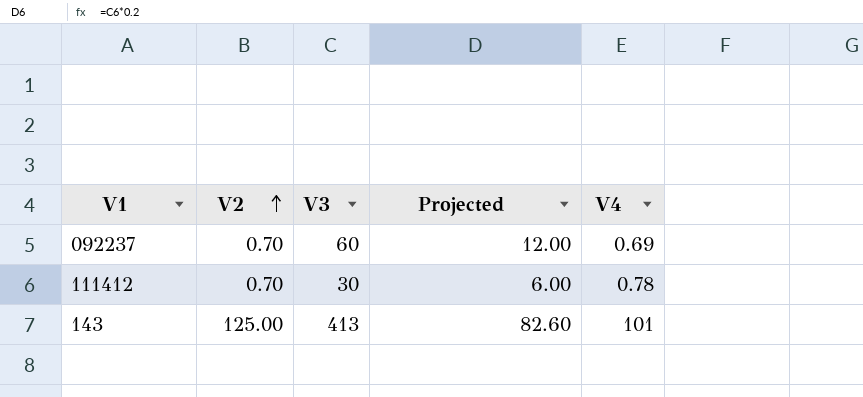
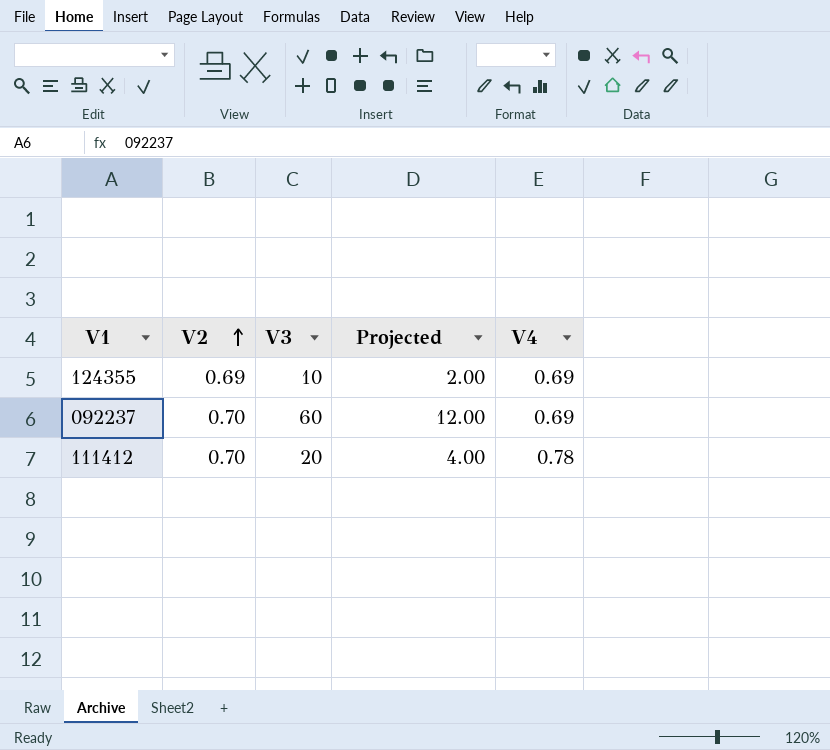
row 143: 125.00 | 413 | 82.60 | 101 -> none
row 124355: none -> 0.69 | 10 | 2.00 | 0.69
111412 | V3: 30 -> 20
111412 | Projected: 6.00 -> 4.00

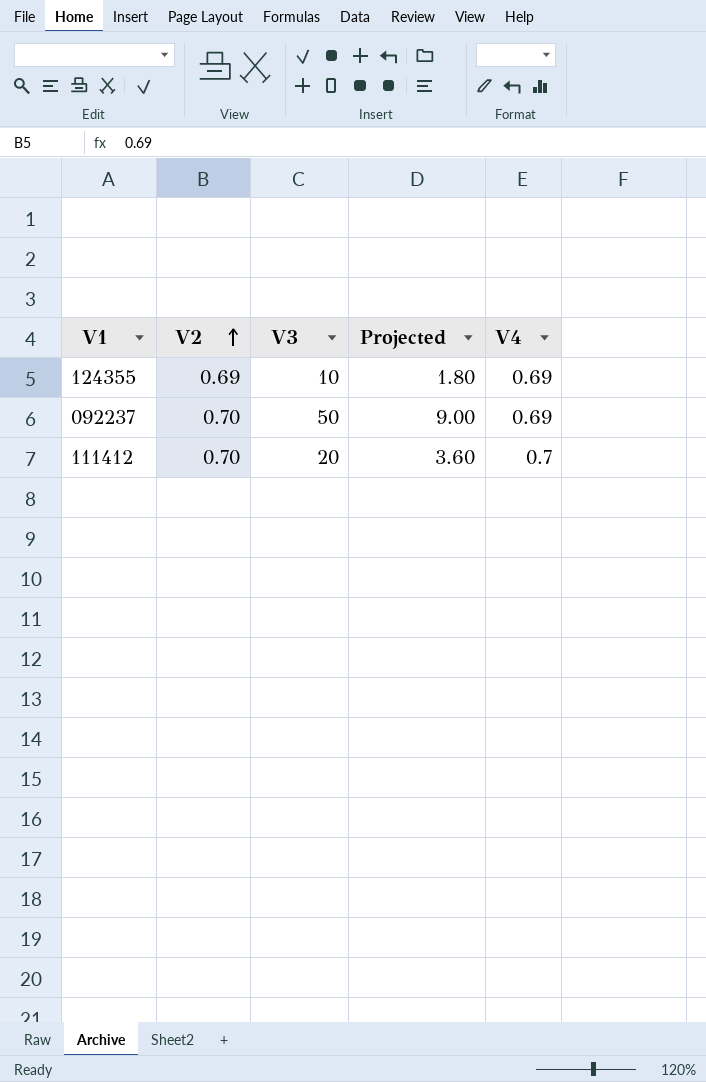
column Projected | formula: [V3] * 0.2 -> [V3] * 0.18
092237 | V3: 60 -> 50
111412 | V4: 0.78 -> 0.7

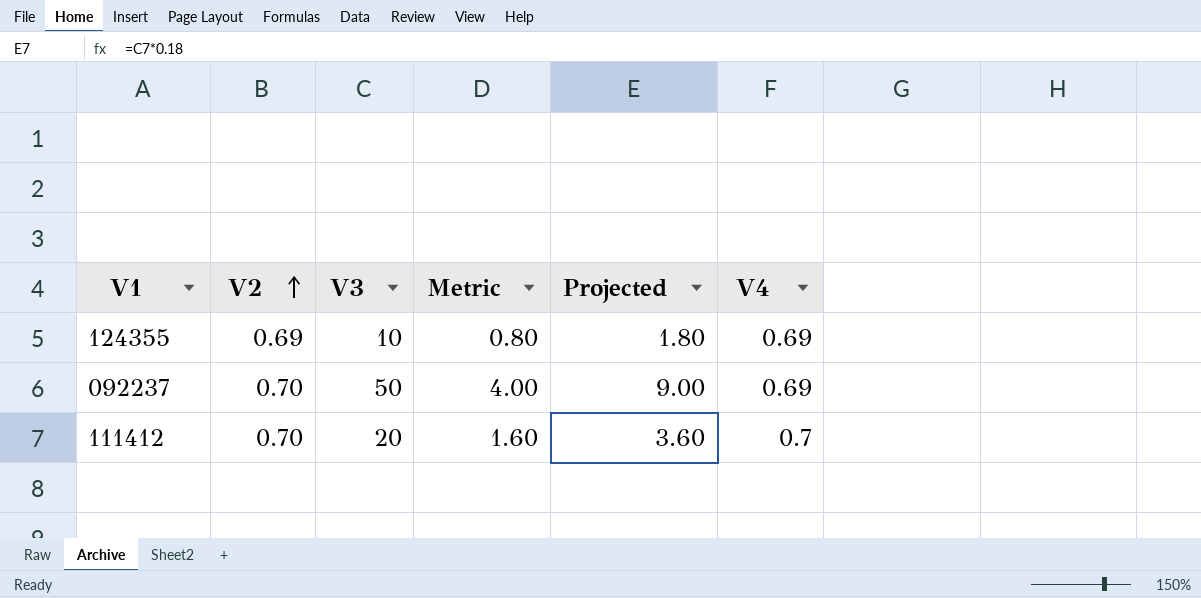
column Metric | formula: none -> [V3] * 0.08

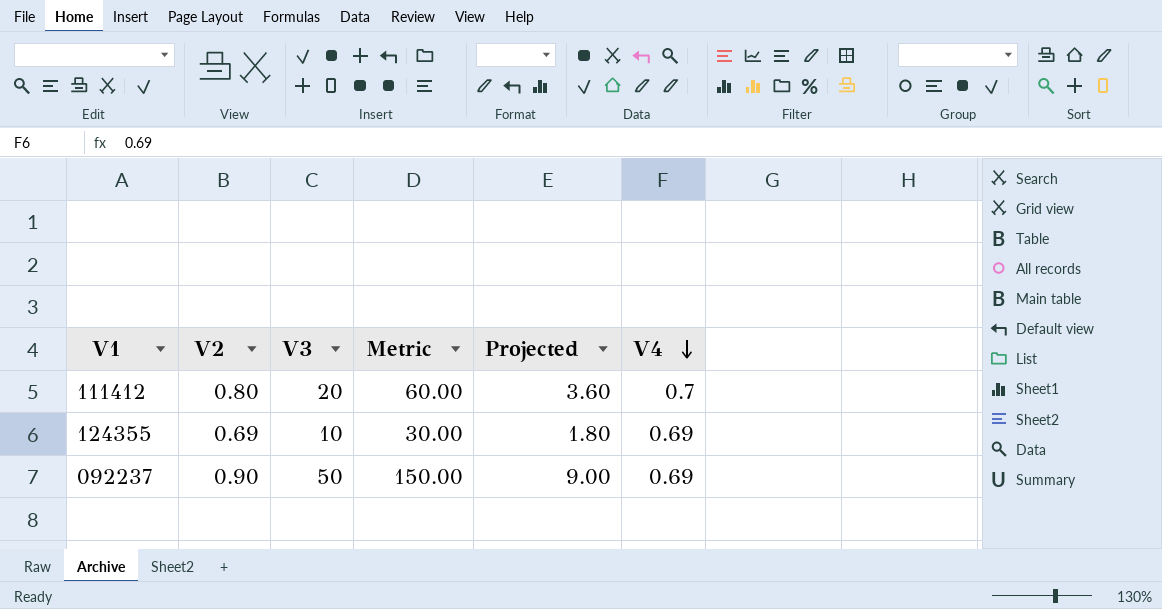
row order: V2 ascending -> V4 descending
column Metric | formula: [V3] * 0.08 -> [V3] * 3
111412 | V2: 0.70 -> 0.80
092237 | V2: 0.70 -> 0.90

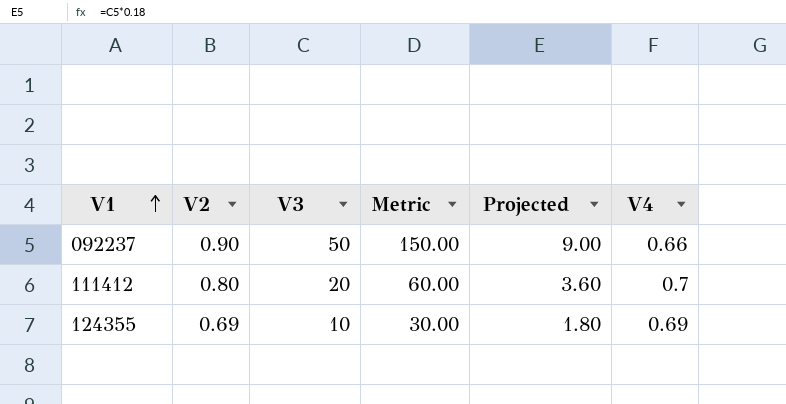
row order: V4 descending -> V1 ascending
092237 | V4: 0.69 -> 0.66

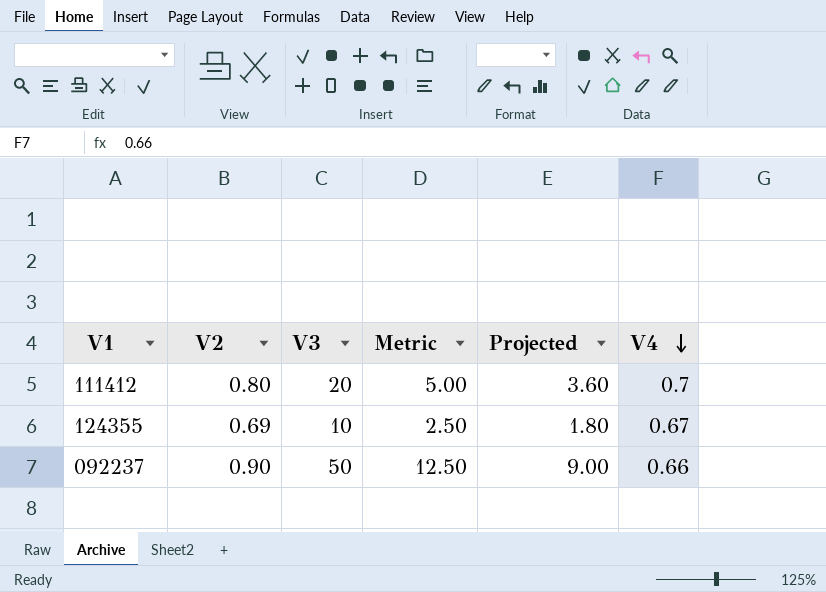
row order: V1 ascending -> V4 descending
column Metric | formula: [V3] * 3 -> [V3] * 0.25
124355 | V4: 0.69 -> 0.67

